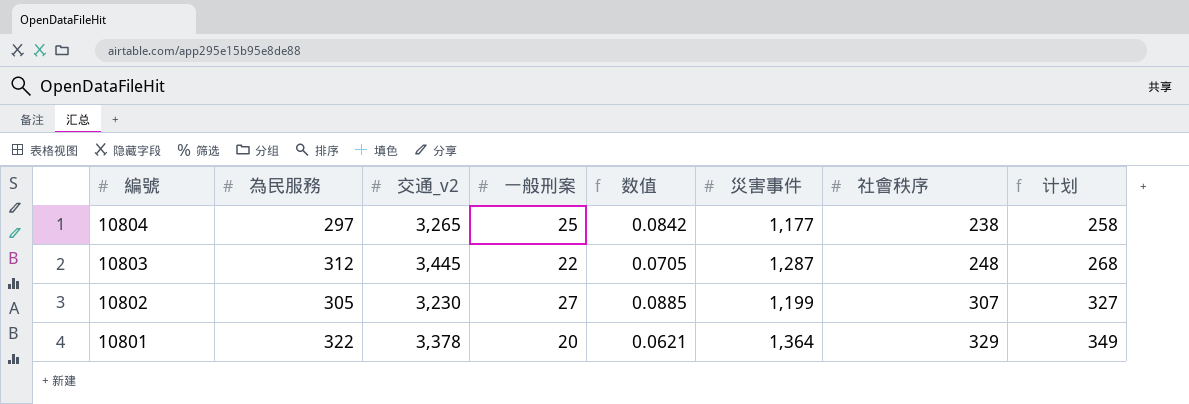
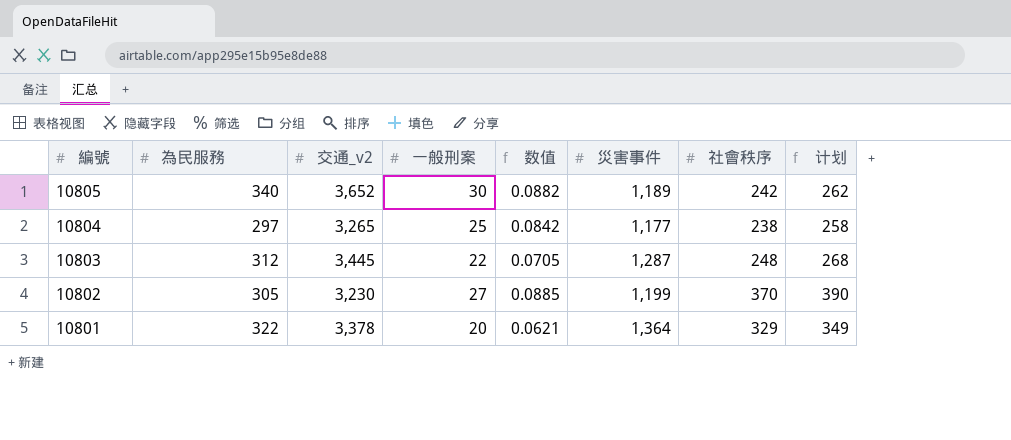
row 10805: none -> 340 | 3,652 | 30 | 0.0882 | 1,189 | 242 | 262
10802 | 社會秩序: 307 -> 370
10802 | 计划: 327 -> 390

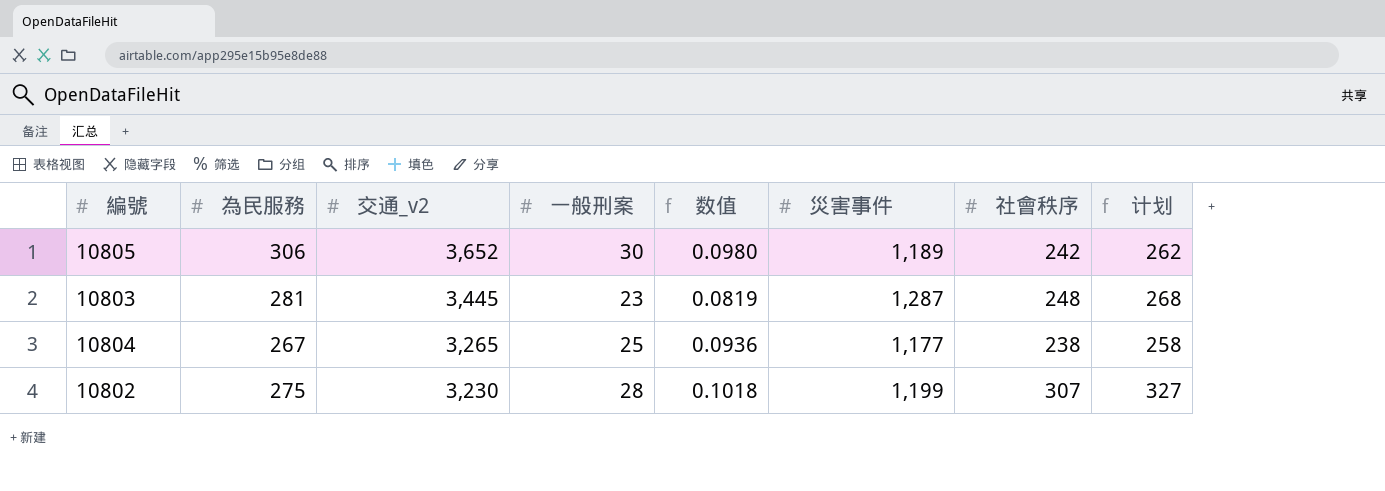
row order: 編號 descending -> 交通_v2 descending
row 10801: 322 | 3,378 | 20 | 0.0621 | 1,364 | 329 | 349 -> none
10805 | 為民服務: 340 -> 306
10805 | 数值: 0.0882 -> 0.0980
10803 | 為民服務: 312 -> 281
10803 | 一般刑案: 22 -> 23
10803 | 数值: 0.0705 -> 0.0819
10804 | 為民服務: 297 -> 267
10804 | 数值: 0.0842 -> 0.0936
10802 | 為民服務: 305 -> 275
10802 | 一般刑案: 27 -> 28
10802 | 数值: 0.0885 -> 0.1018
10802 | 社會秩序: 370 -> 307
10802 | 计划: 390 -> 327

